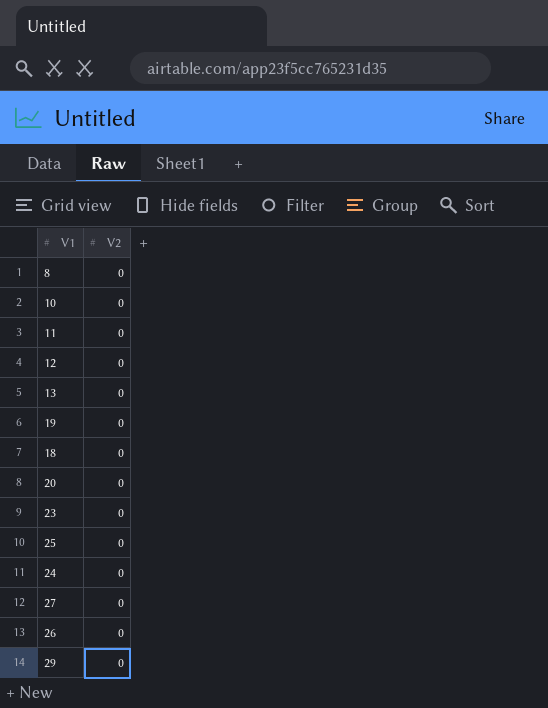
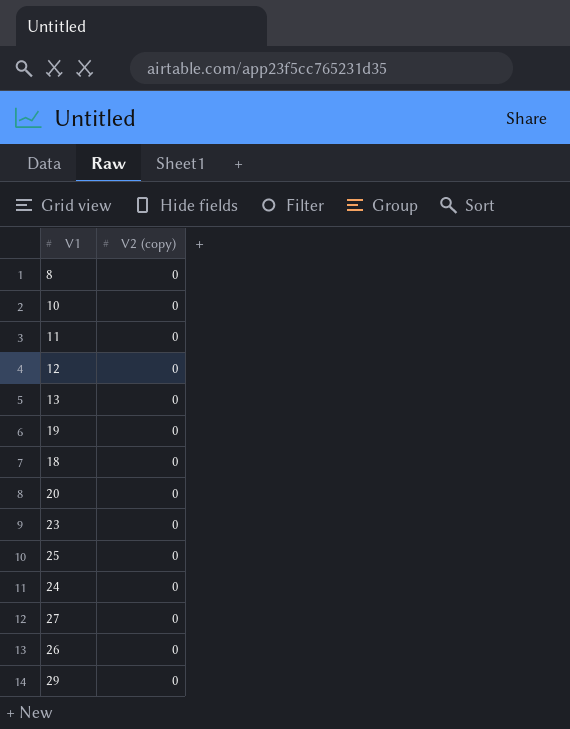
column name: V2 -> V2 (copy)

